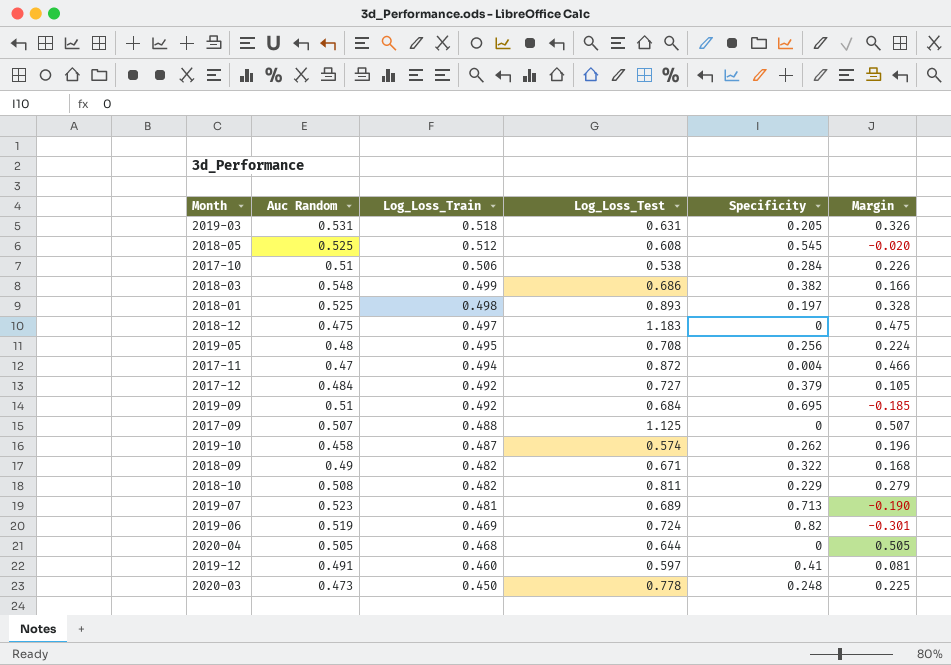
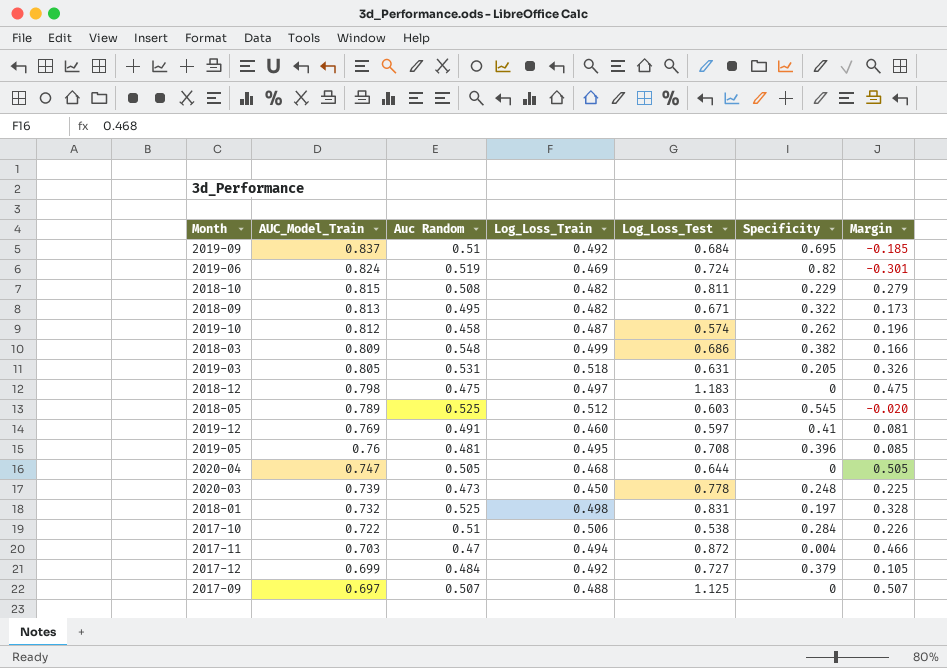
row order: Log_Loss_Train descending -> AUC_Model_Train descending
column AUC_Model_Train | position: none -> 2
row 2019-07: 0.523 | 0.481 | 0.689 | 0.713 | -0.190 -> none
2018-09 | Auc Random: 0.49 -> 0.495
2018-09 | Margin: 0.168 -> 0.173
2018-05 | Log_Loss_Test: 0.608 -> 0.603
2019-05 | Auc Random: 0.48 -> 0.481
2019-05 | Specificity: 0.256 -> 0.396
2019-05 | Margin: 0.224 -> 0.085
2018-01 | Log_Loss_Test: 0.893 -> 0.831

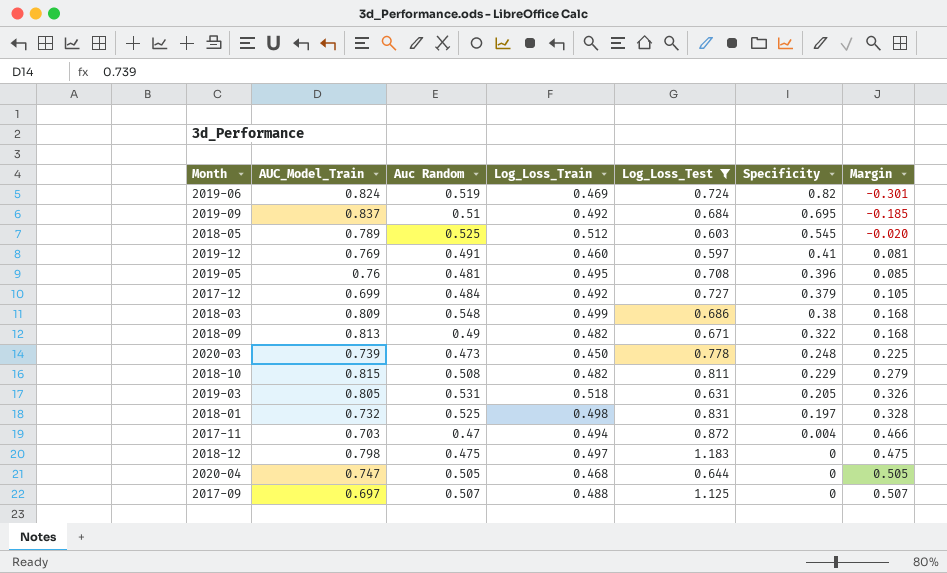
filter: none -> Log_Loss_Test >= 0.597
row order: AUC_Model_Train descending -> Margin ascending
2018-03 | Specificity: 0.382 -> 0.38
2018-03 | Margin: 0.166 -> 0.168
2018-09 | Auc Random: 0.495 -> 0.49
2018-09 | Margin: 0.173 -> 0.168

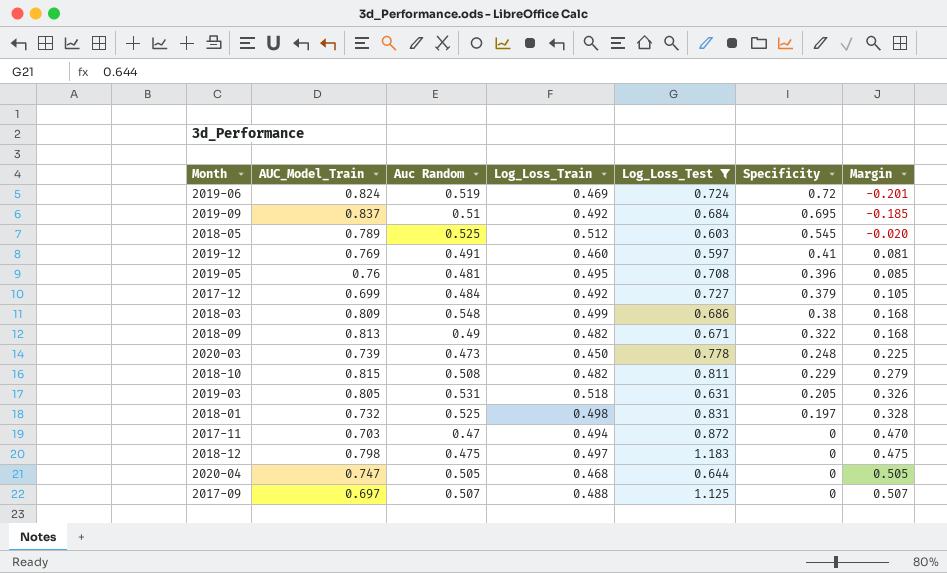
2019-06 | Specificity: 0.82 -> 0.72
2019-06 | Margin: -0.301 -> -0.201
2017-11 | Specificity: 0.004 -> 0
2017-11 | Margin: 0.466 -> 0.470

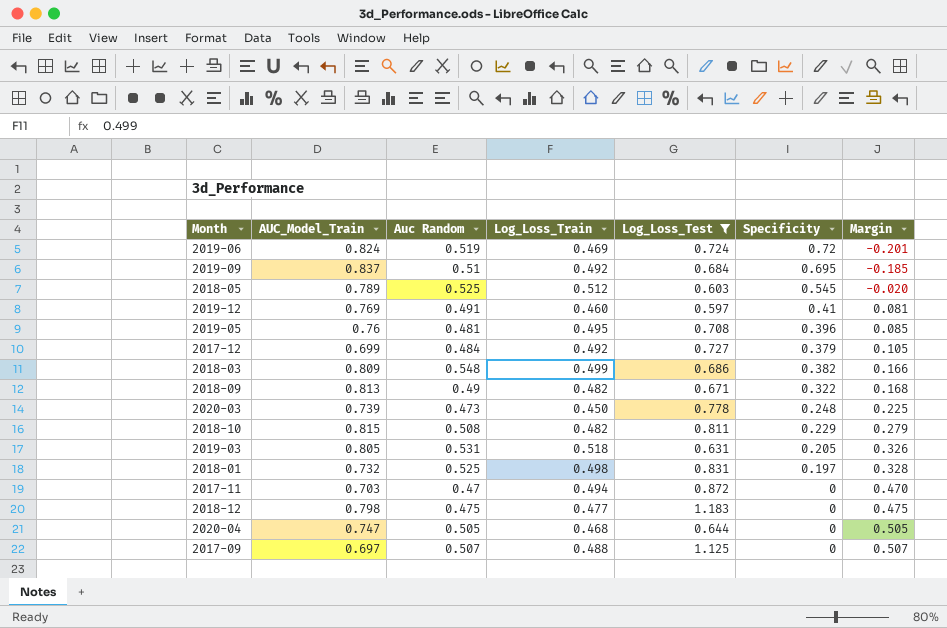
2018-03 | Specificity: 0.38 -> 0.382
2018-03 | Margin: 0.168 -> 0.166
2018-12 | Log_Loss_Train: 0.497 -> 0.477

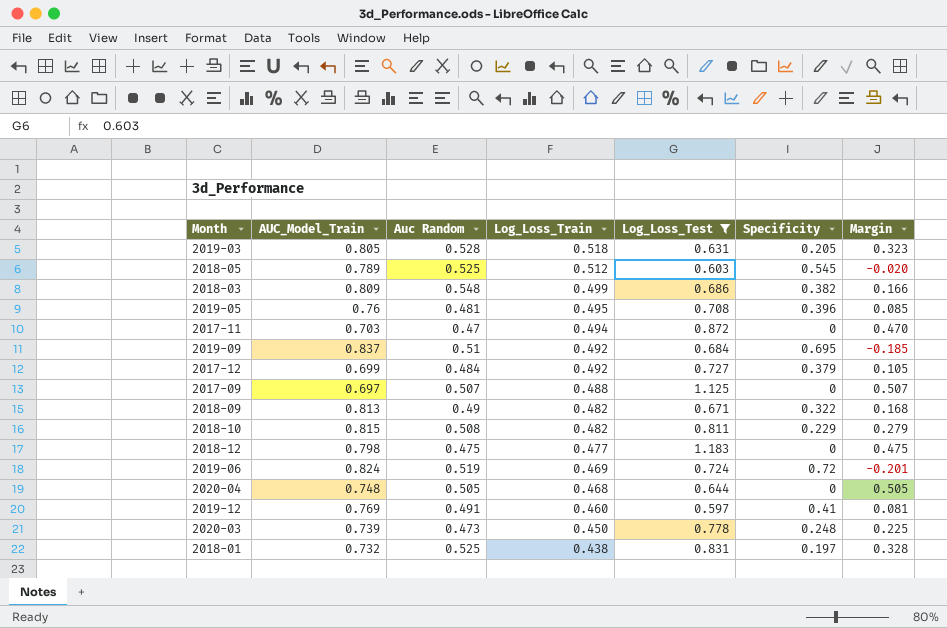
row order: Margin ascending -> Log_Loss_Train descending
2019-03 | Auc Random: 0.531 -> 0.528
2019-03 | Margin: 0.326 -> 0.323
2020-04 | AUC_Model_Train: 0.747 -> 0.748
2018-01 | Log_Loss_Train: 0.498 -> 0.438

